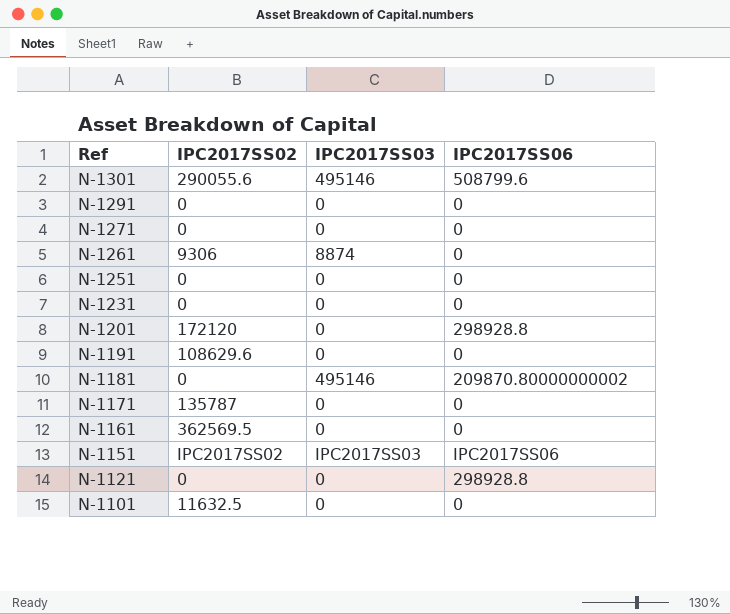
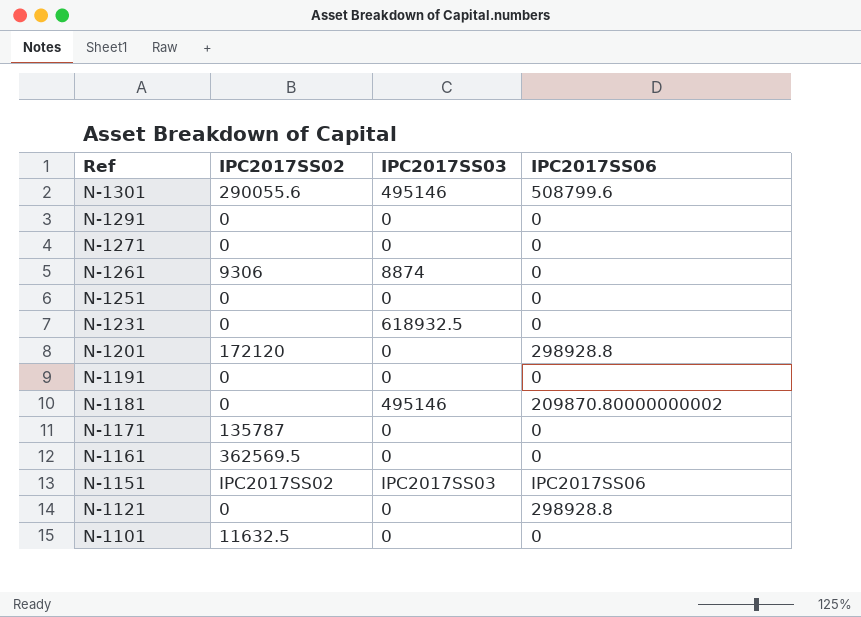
N-1231 | IPC2017SS03: 0 -> 618932.5
N-1191 | IPC2017SS02: 108629.6 -> 0

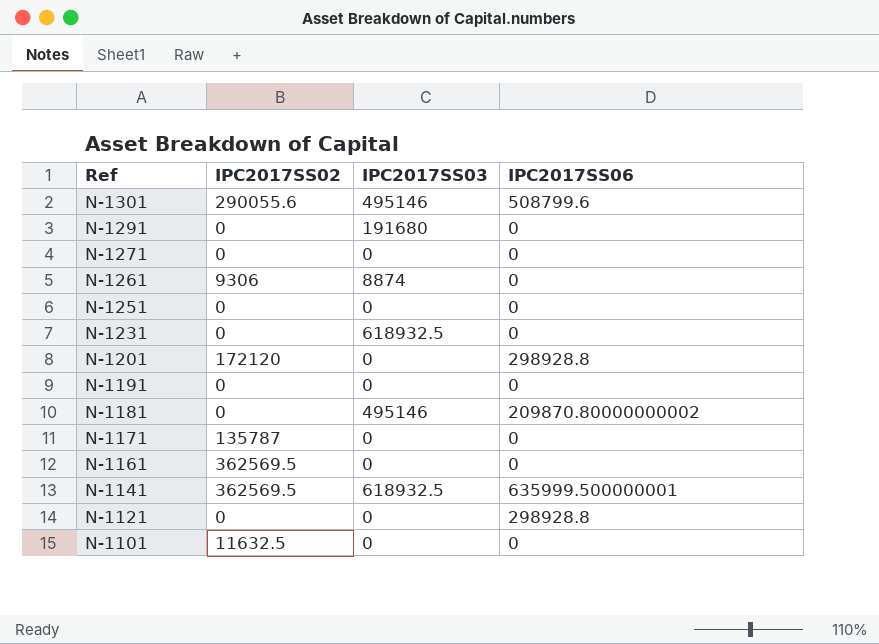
row N-1151: IPC2017SS02 | IPC2017SS03 | IPC2017SS06 -> none
N-1291 | IPC2017SS03: 0 -> 191680
row N-1141: none -> 362569.5 | 618932.5 | 635999.500000001

